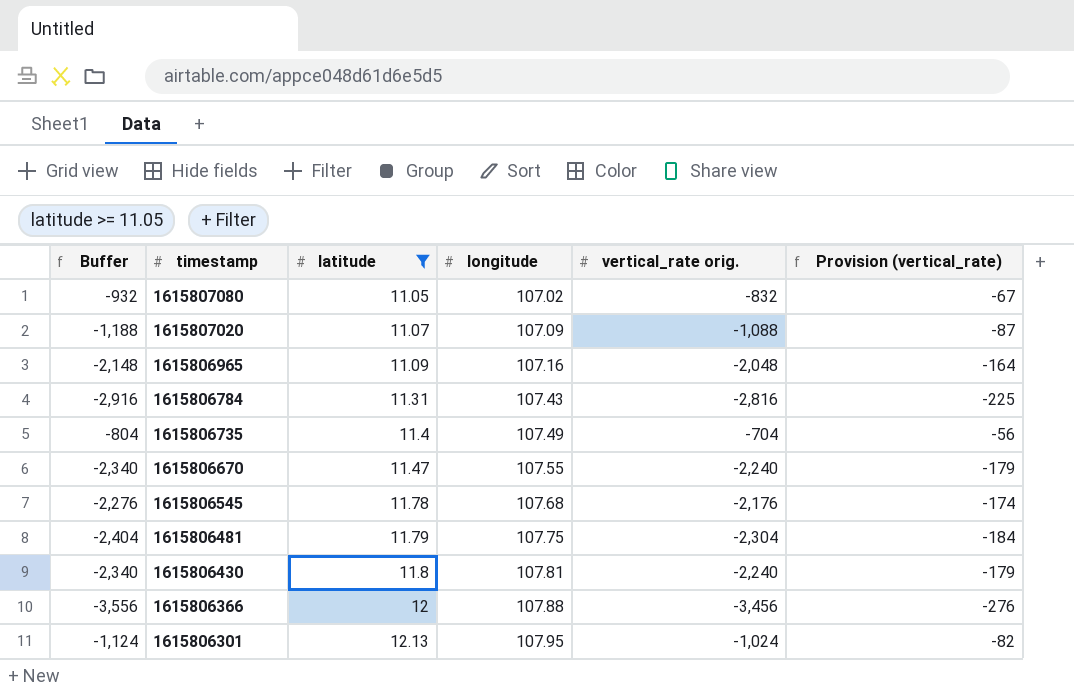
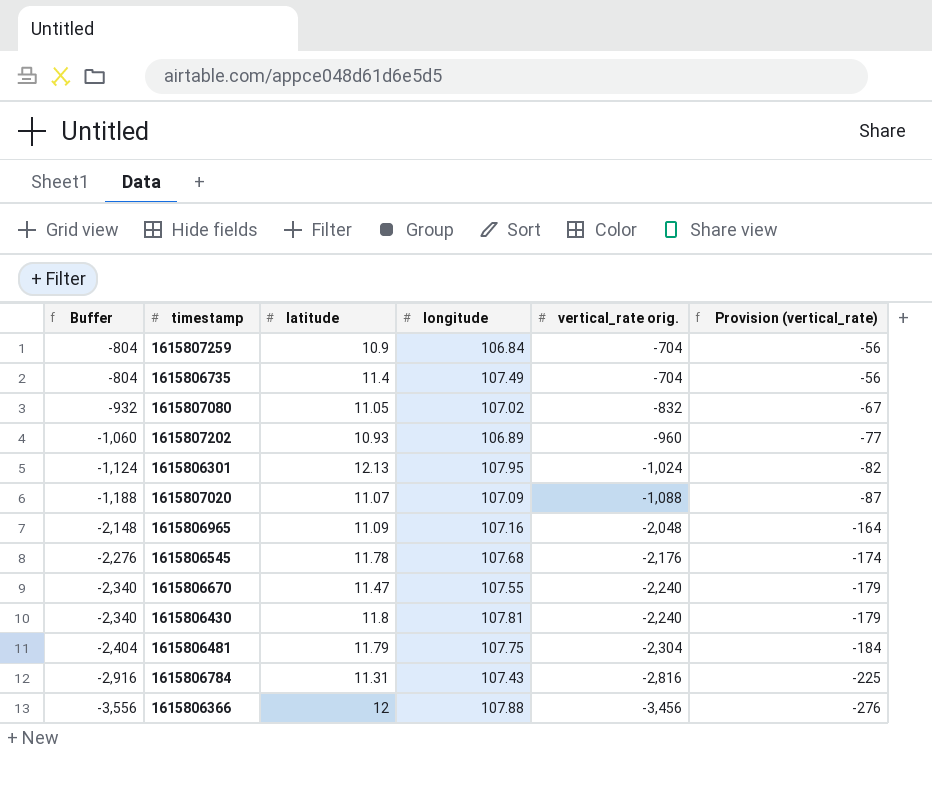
filter: latitude >= 11.05 -> none
row order: timestamp descending -> Buffer descending

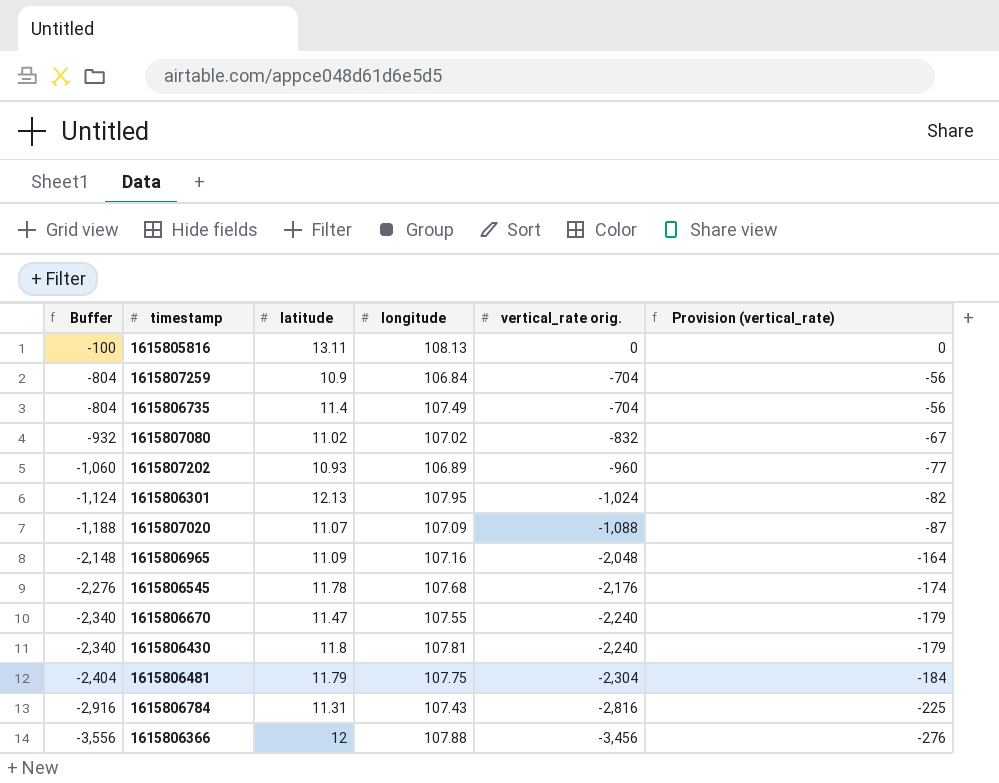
row 1615805816: none -> -100 | 13.11 | 108.13 | 0 | 0
1615807080 | latitude: 11.05 -> 11.02

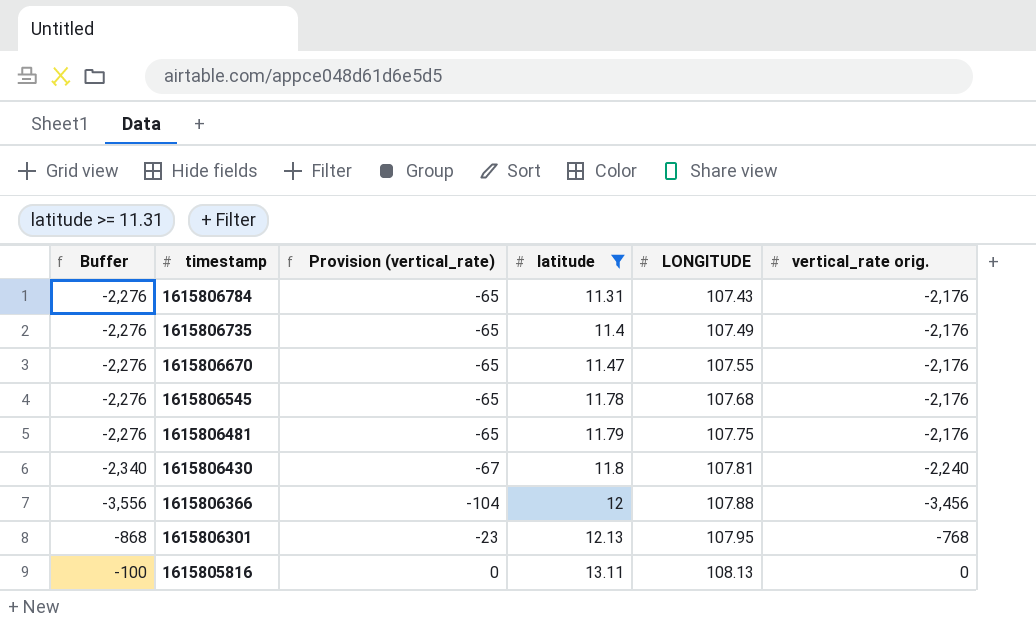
filter: none -> latitude >= 11.31
row order: Buffer descending -> timestamp descending
column Provision (vertical_rate) | formula: [vertical_rate orig.] * 0.08 -> [vertical_rate orig.] * 0.03
column Provision (vertical_rate) | position: 6 -> 3
column name: longitude -> LONGITUDE
1615806784 | Buffer: -2,916 -> -2,276
1615806784 | vertical_rate orig.: -2,816 -> -2,176
1615806735 | Buffer: -804 -> -2,276
1615806735 | vertical_rate orig.: -704 -> -2,176
1615806670 | Buffer: -2,340 -> -2,276
1615806670 | vertical_rate orig.: -2,240 -> -2,176
1615806481 | Buffer: -2,404 -> -2,276
1615806481 | vertical_rate orig.: -2,304 -> -2,176
1615806301 | Buffer: -1,124 -> -868
1615806301 | vertical_rate orig.: -1,024 -> -768

